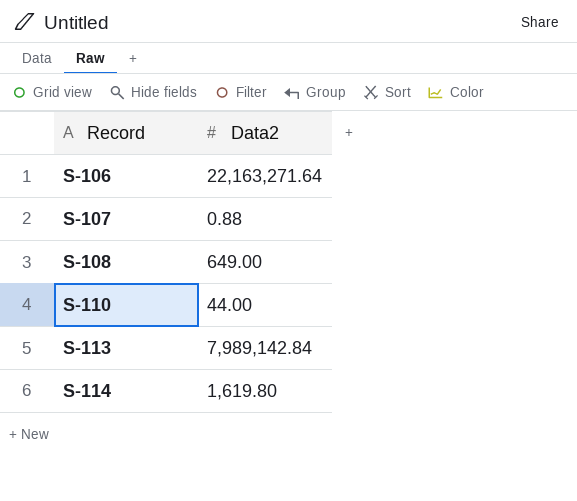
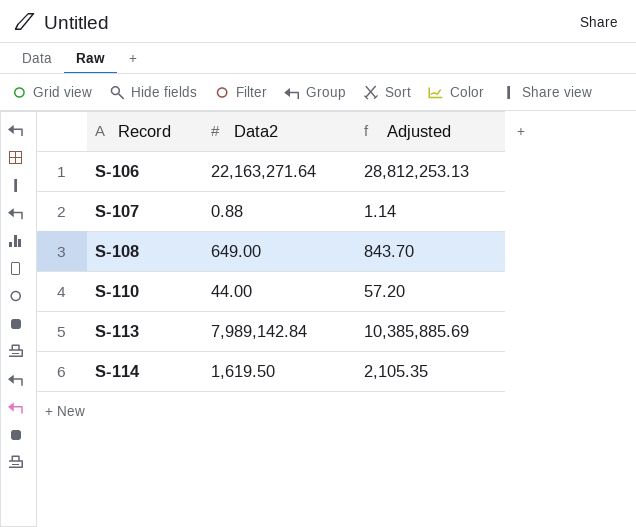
column Adjusted | formula: none -> [Data2] * 1.3
S-114 | Data2: 1,619.80 -> 1,619.50

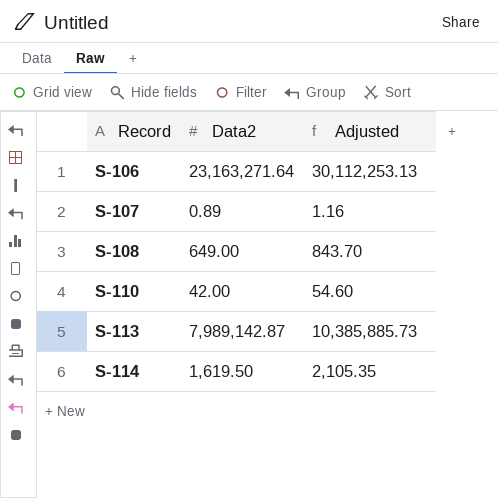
S-106 | Data2: 22,163,271.64 -> 23,163,271.64
S-106 | Adjusted: 28,812,253.13 -> 30,112,253.13
S-107 | Data2: 0.88 -> 0.89
S-107 | Adjusted: 1.14 -> 1.16
S-110 | Data2: 44.00 -> 42.00
S-110 | Adjusted: 57.20 -> 54.60
S-113 | Data2: 7,989,142.84 -> 7,989,142.87
S-113 | Adjusted: 10,385,885.69 -> 10,385,885.73

